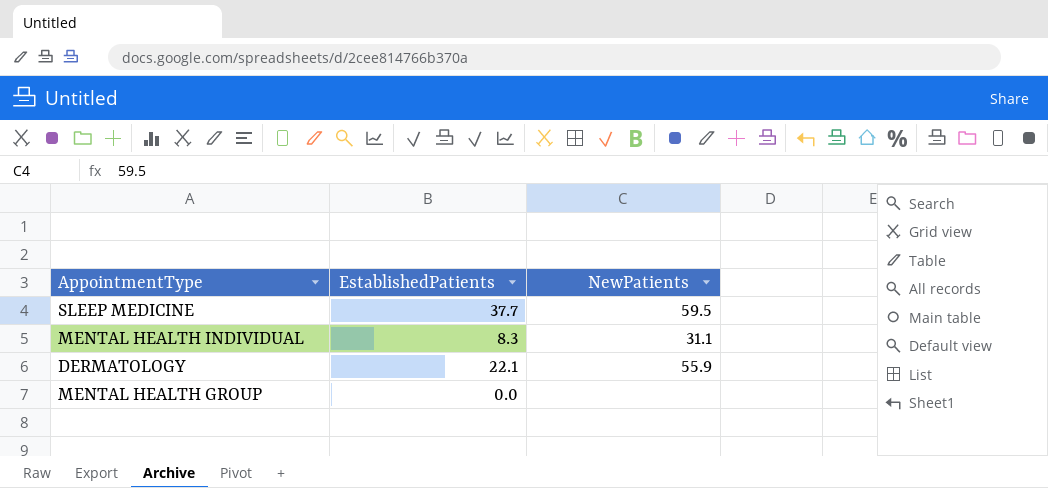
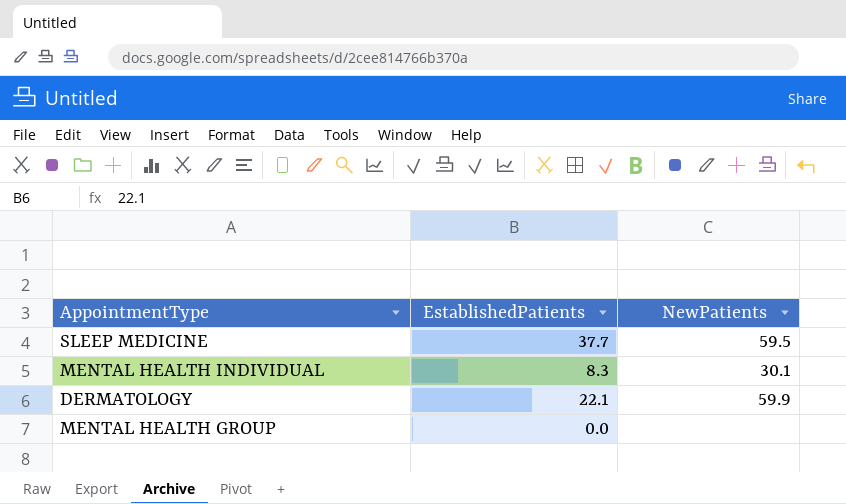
MENTAL HEALTH INDIVIDUAL | NewPatients: 31.1 -> 30.1
DERMATOLOGY | NewPatients: 55.9 -> 59.9

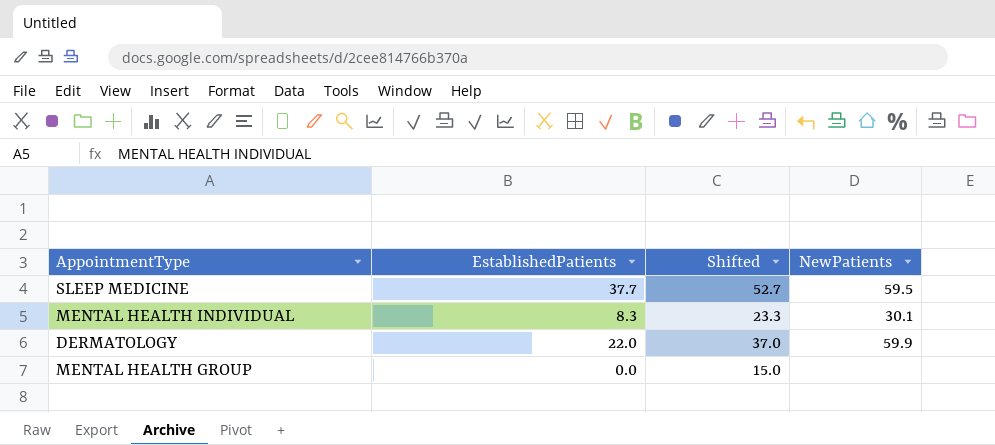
column Shifted | formula: none -> [EstablishedPatients] + 15
DERMATOLOGY | EstablishedPatients: 22.1 -> 22.0

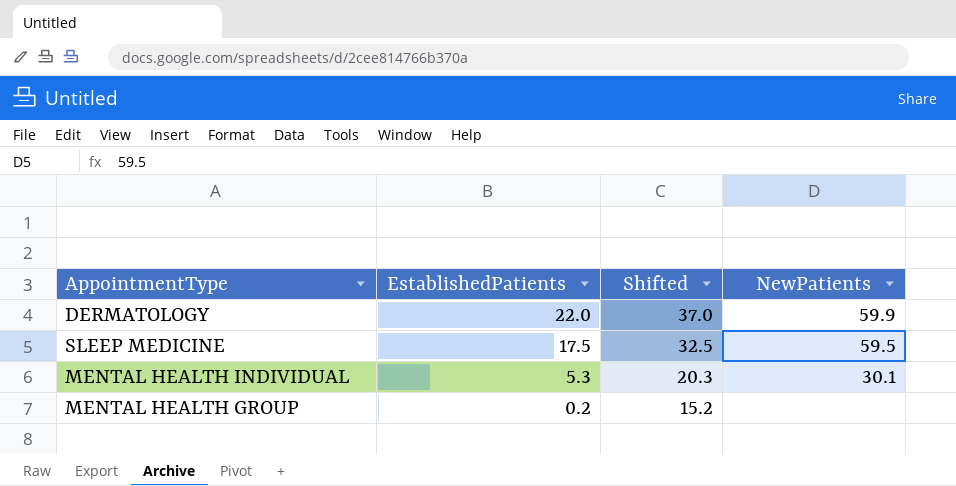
row order: none -> EstablishedPatients descending
SLEEP MEDICINE | EstablishedPatients: 37.7 -> 17.5
SLEEP MEDICINE | Shifted: 52.7 -> 32.5
MENTAL HEALTH INDIVIDUAL | EstablishedPatients: 8.3 -> 5.3
MENTAL HEALTH INDIVIDUAL | Shifted: 23.3 -> 20.3
MENTAL HEALTH GROUP | EstablishedPatients: 0.0 -> 0.2
MENTAL HEALTH GROUP | Shifted: 15.0 -> 15.2

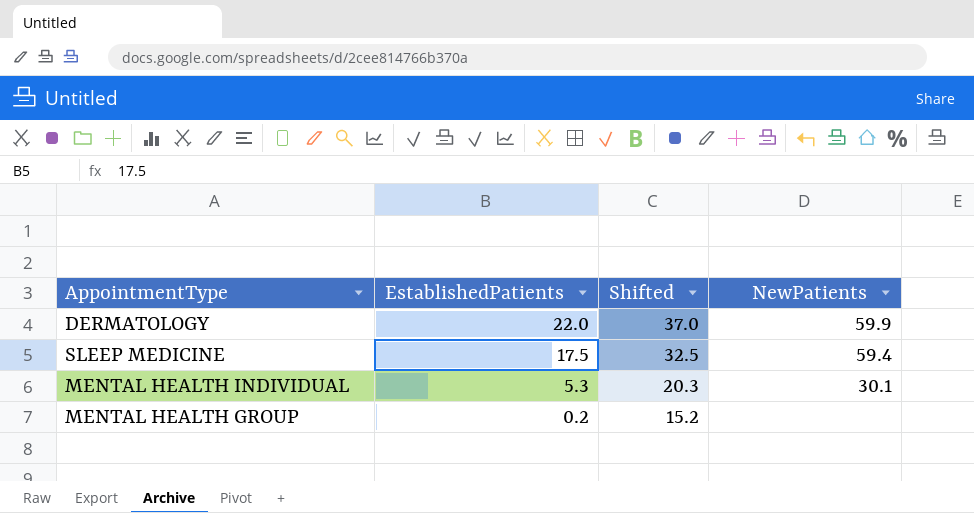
SLEEP MEDICINE | NewPatients: 59.5 -> 59.4

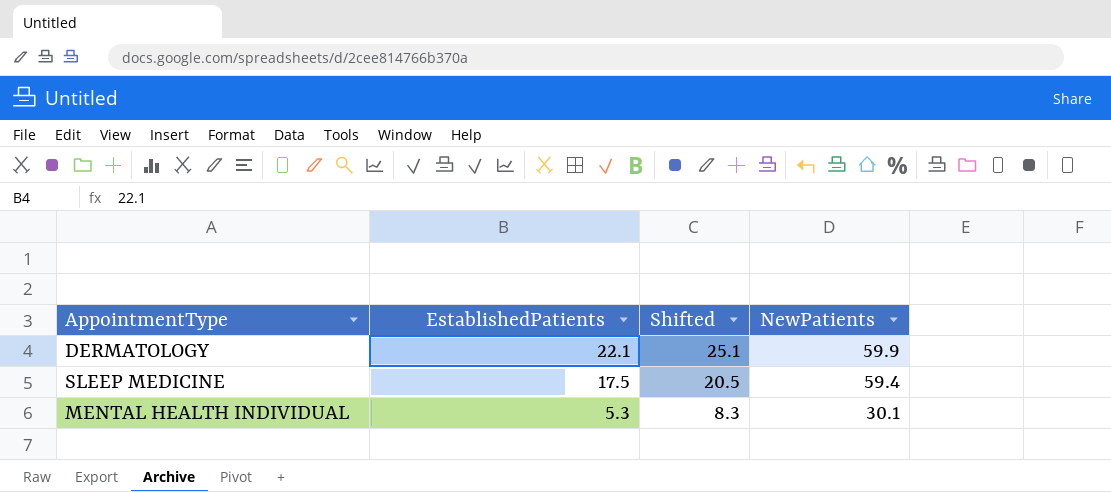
column Shifted | formula: [EstablishedPatients] + 15 -> [EstablishedPatients] + 3
row MENTAL HEALTH GROUP: 0.2 | 15.2 | none -> none
DERMATOLOGY | EstablishedPatients: 22.0 -> 22.1

